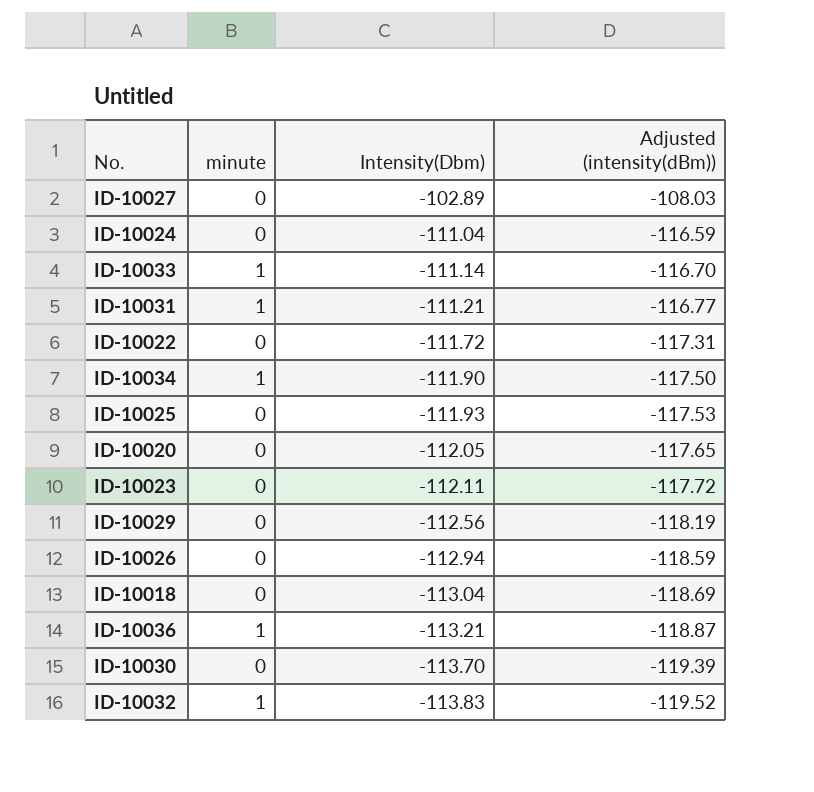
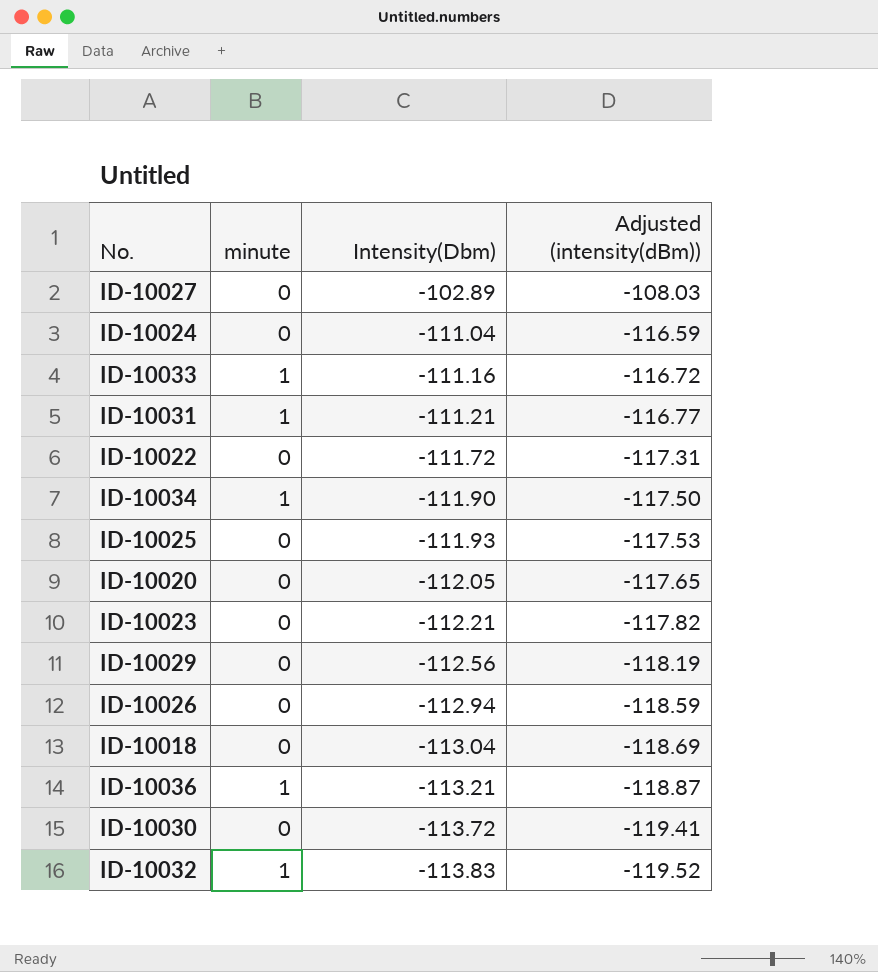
ID-10033 | Intensity(Dbm): -111.14 -> -111.16
ID-10033 | Adjusted (intensity(dBm)): -116.70 -> -116.72
ID-10023 | Intensity(Dbm): -112.11 -> -112.21
ID-10023 | Adjusted (intensity(dBm)): -117.72 -> -117.82
ID-10030 | Intensity(Dbm): -113.70 -> -113.72
ID-10030 | Adjusted (intensity(dBm)): -119.39 -> -119.41

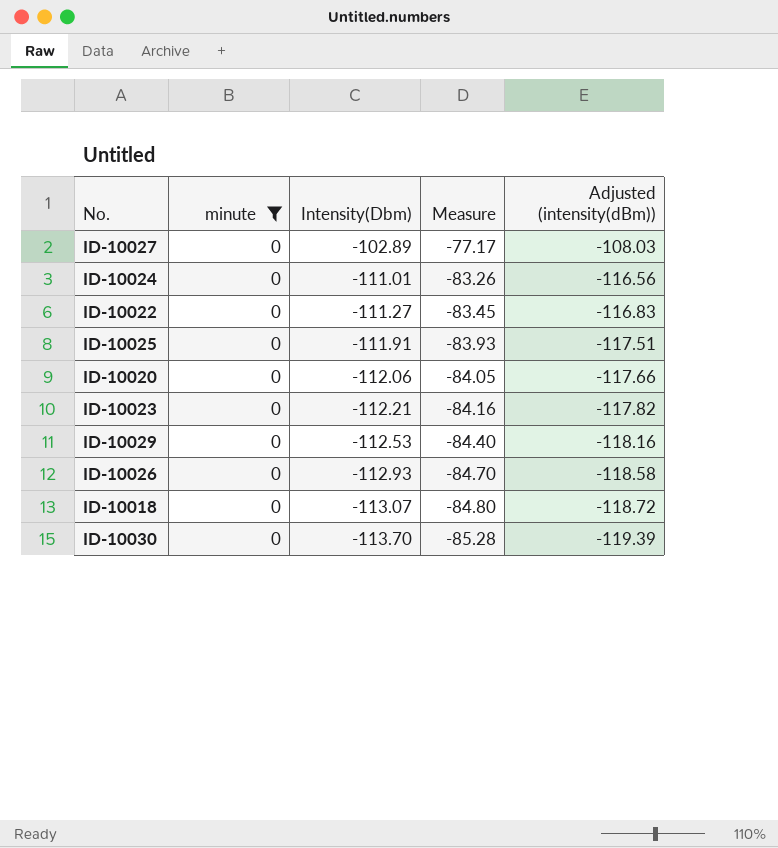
filter: none -> minute = 0
column Measure | formula: none -> [Intensity(Dbm)] * 0.75
ID-10024 | Intensity(Dbm): -111.04 -> -111.01
ID-10024 | Adjusted (intensity(dBm)): -116.59 -> -116.56
ID-10022 | Intensity(Dbm): -111.72 -> -111.27
ID-10022 | Adjusted (intensity(dBm)): -117.31 -> -116.83
ID-10025 | Intensity(Dbm): -111.93 -> -111.91
ID-10025 | Adjusted (intensity(dBm)): -117.53 -> -117.51
ID-10020 | Intensity(Dbm): -112.05 -> -112.06
ID-10020 | Adjusted (intensity(dBm)): -117.65 -> -117.66
ID-10029 | Intensity(Dbm): -112.56 -> -112.53
ID-10029 | Adjusted (intensity(dBm)): -118.19 -> -118.16
ID-10026 | Intensity(Dbm): -112.94 -> -112.93
ID-10026 | Adjusted (intensity(dBm)): -118.59 -> -118.58
ID-10018 | Intensity(Dbm): -113.04 -> -113.07
ID-10018 | Adjusted (intensity(dBm)): -118.69 -> -118.72
ID-10030 | Intensity(Dbm): -113.72 -> -113.70
ID-10030 | Adjusted (intensity(dBm)): -119.41 -> -119.39

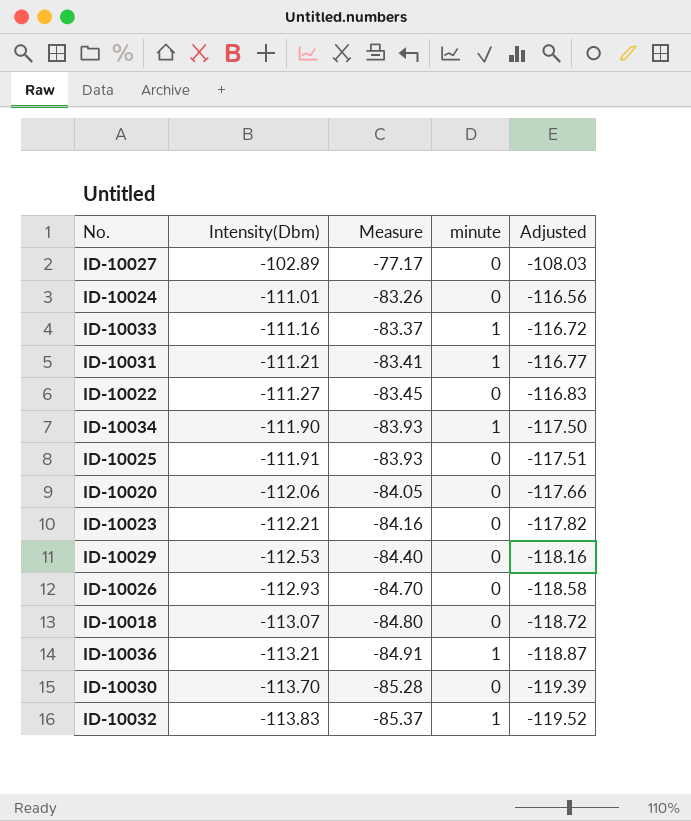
filter: minute = 0 -> none
column minute | position: 2 -> 4
column name: Adjusted (intensity(dBm)) -> Adjusted

